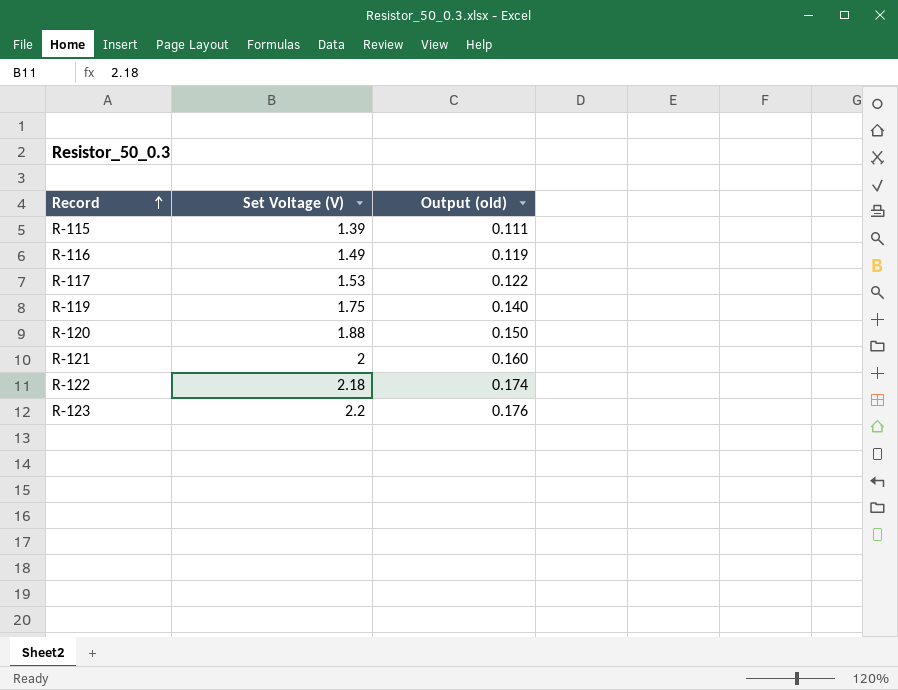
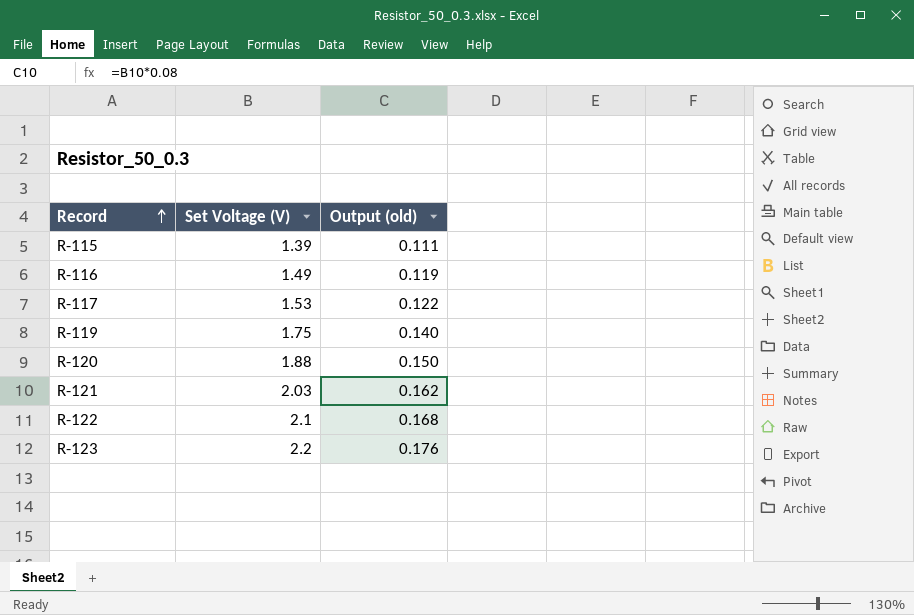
R-121 | Set Voltage (V): 2 -> 2.03
R-121 | Output (old): 0.160 -> 0.162
R-122 | Set Voltage (V): 2.18 -> 2.1
R-122 | Output (old): 0.174 -> 0.168

